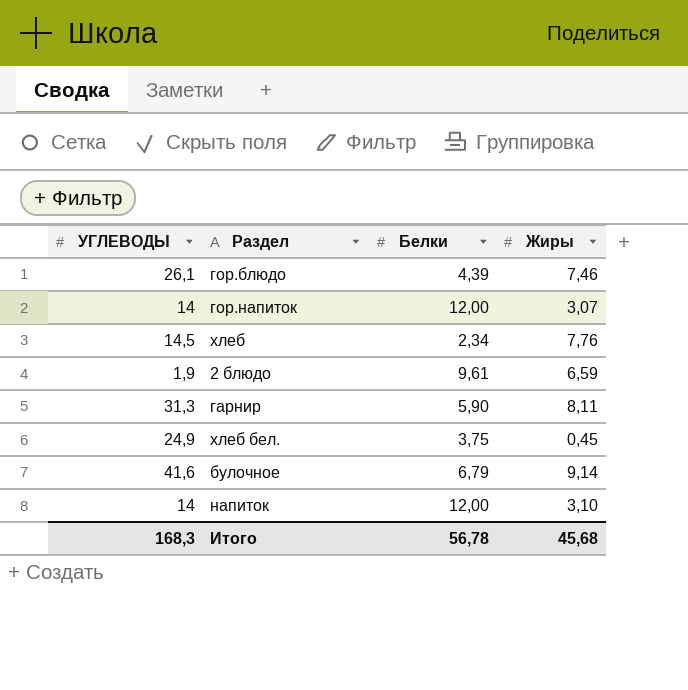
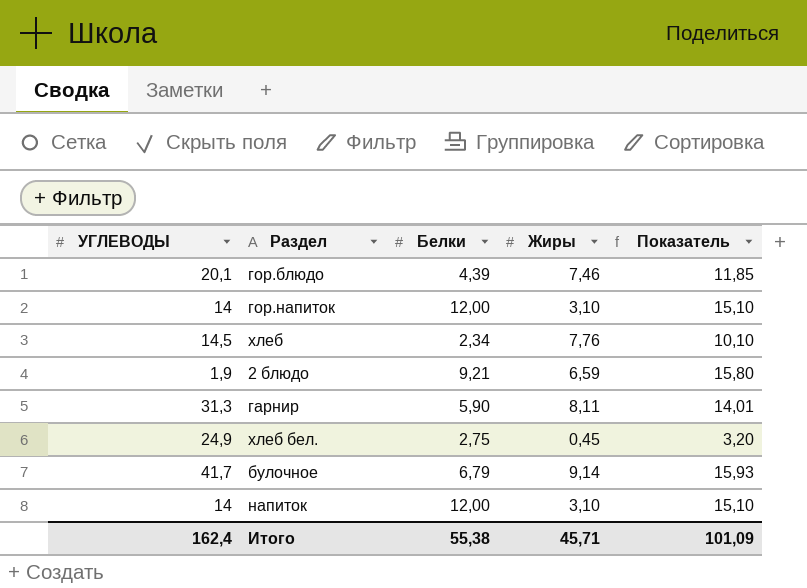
column Показатель | formula: none -> [Белки] + [Жиры]
гор.блюдо | УГЛЕВОДЫ: 26,1 -> 20,1
гор.напиток | Жиры: 3,07 -> 3,10
2 блюдо | Белки: 9,61 -> 9,21
хлеб бел. | Белки: 3,75 -> 2,75
булочное | УГЛЕВОДЫ: 41,6 -> 41,7
Итого | УГЛЕВОДЫ: 168,3 -> 162,4
Итого | Белки: 56,78 -> 55,38
Итого | Жиры: 45,68 -> 45,71

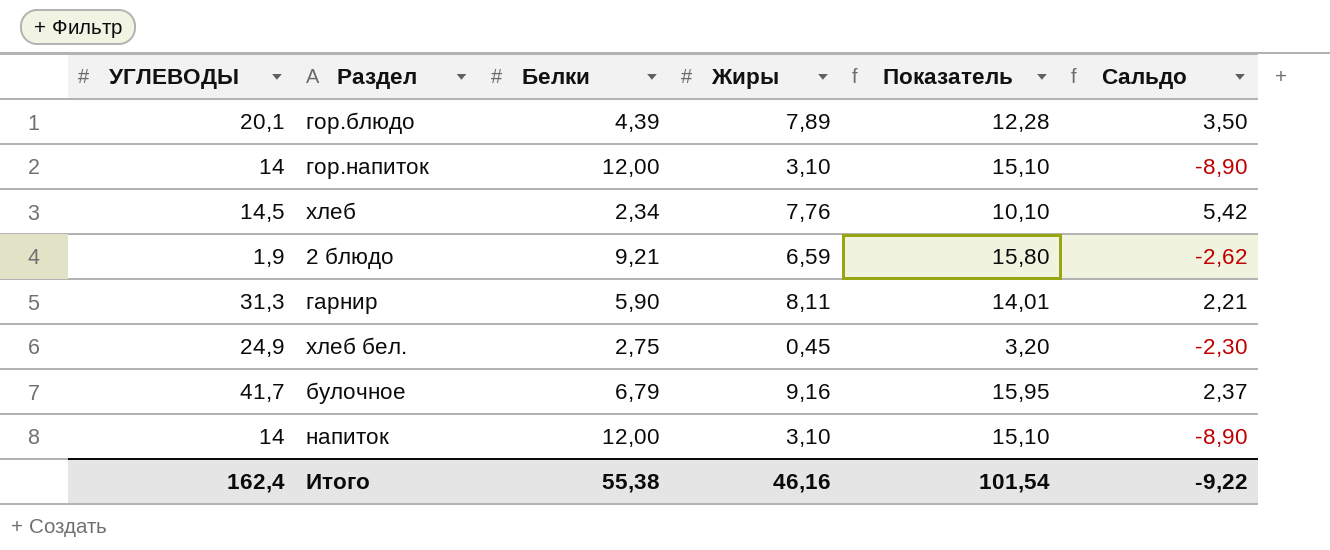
column Сальдо | formula: none -> [Жиры] - [Белки]
гор.блюдо | Жиры: 7,46 -> 7,89
гор.блюдо | Показатель: 11,85 -> 12,28
булочное | Жиры: 9,14 -> 9,16
булочное | Показатель: 15,93 -> 15,95
Итого | Жиры: 45,71 -> 46,16
Итого | Показатель: 101,09 -> 101,54

